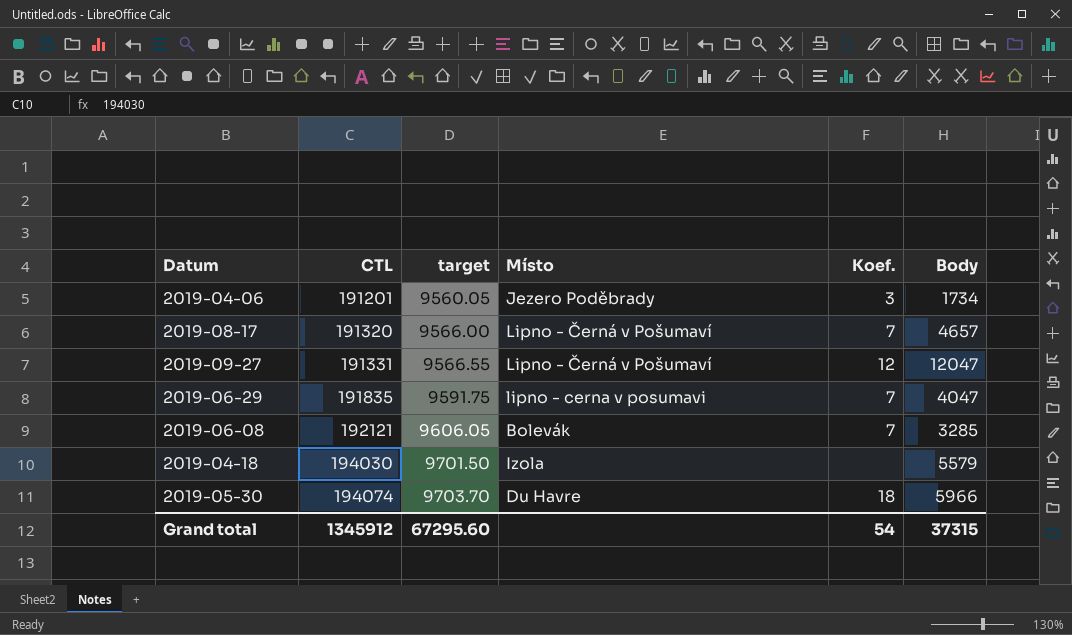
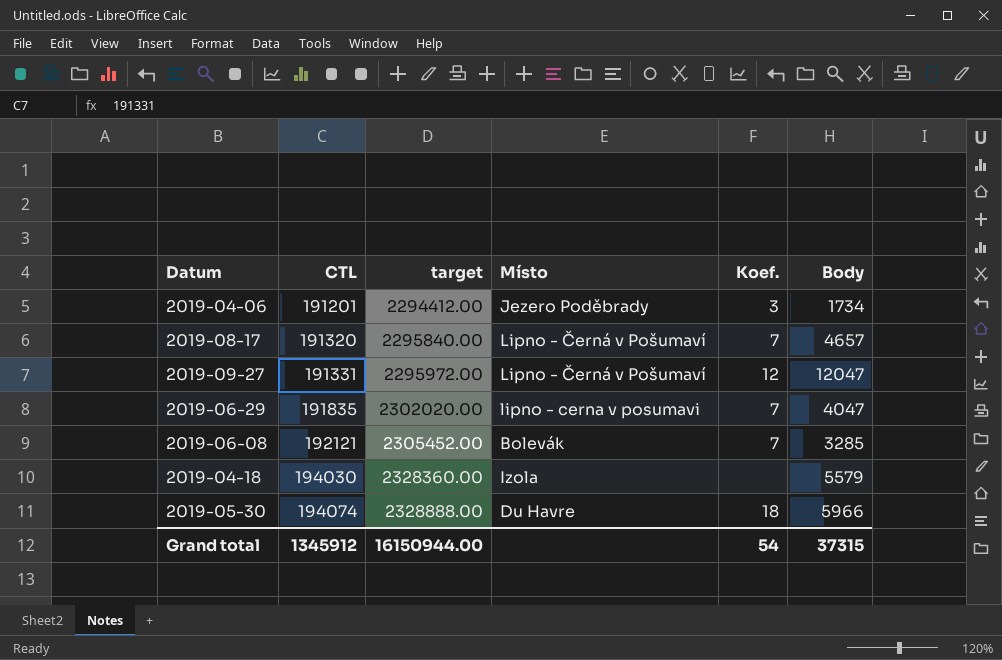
column target | formula: [CTL] * 0.05 -> [CTL] * 12
Grand total | target: 67295.60 -> 16150944.00

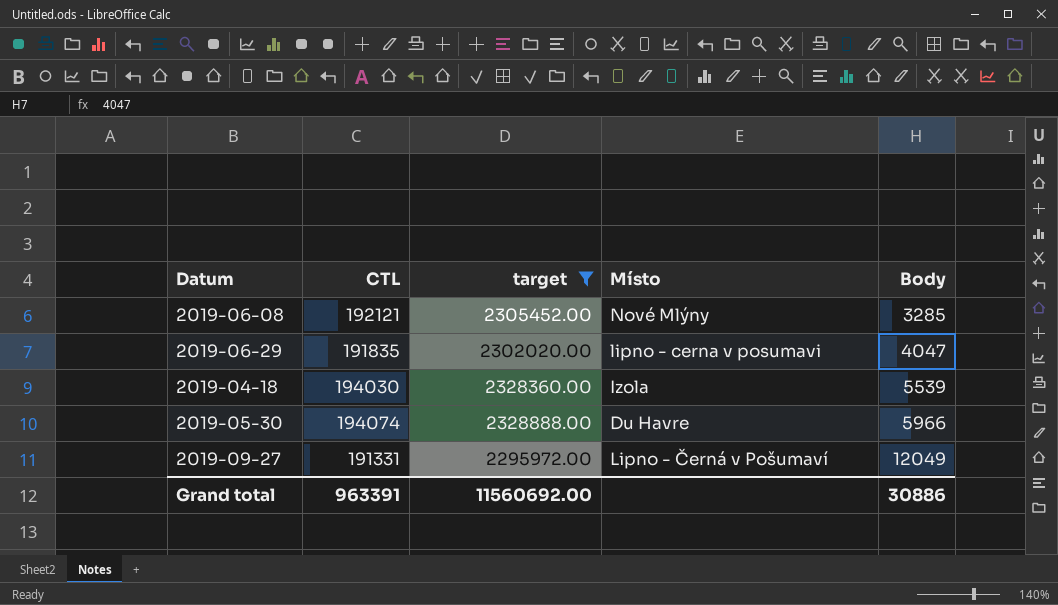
filter: none -> target >= 2295972.00
row order: CTL ascending -> Body ascending
column Koef. | position: 5 -> none
2019-06-08 | Místo: Bolevák -> Nové Mlýny
2019-04-18 | Body: 5579 -> 5539
2019-09-27 | Body: 12047 -> 12049
Grand total | CTL: 1345912 -> 963391
Grand total | target: 16150944.00 -> 11560692.00
Grand total | Body: 37315 -> 30886

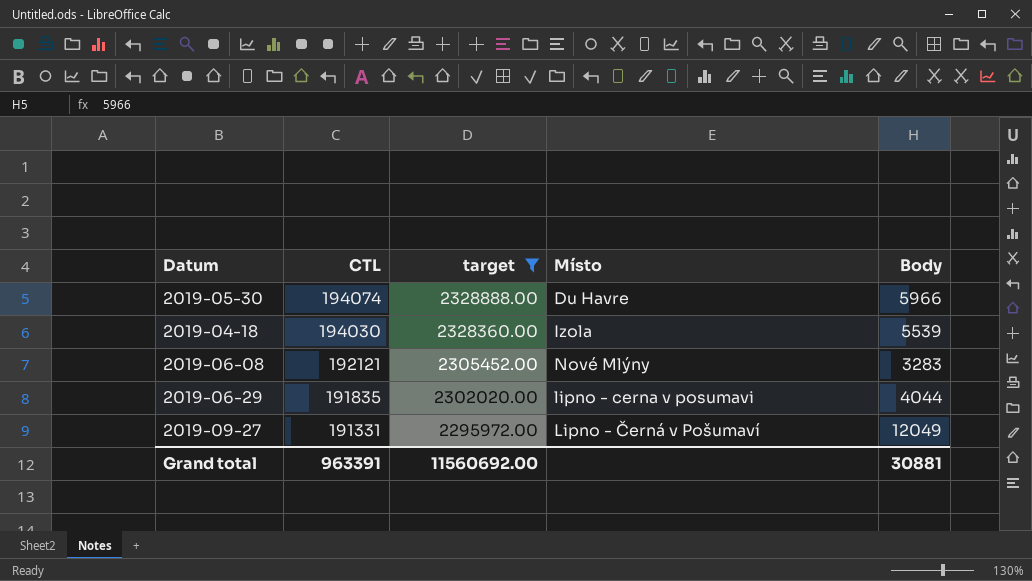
row order: Body ascending -> CTL descending
2019-06-08 | Body: 3285 -> 3283
2019-06-29 | Body: 4047 -> 4044
Grand total | Body: 30886 -> 30881

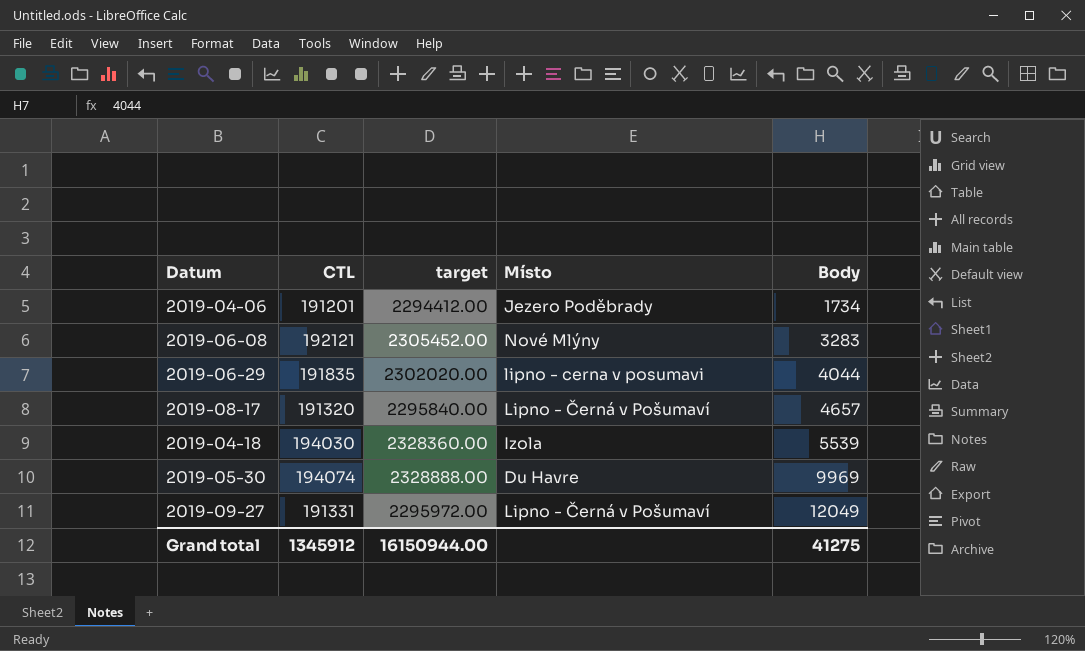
filter: target >= 2295972.00 -> none
row order: CTL descending -> Body ascending
2019-05-30 | Body: 5966 -> 9969
Grand total | CTL: 963391 -> 1345912
Grand total | target: 11560692.00 -> 16150944.00
Grand total | Body: 30881 -> 41275

